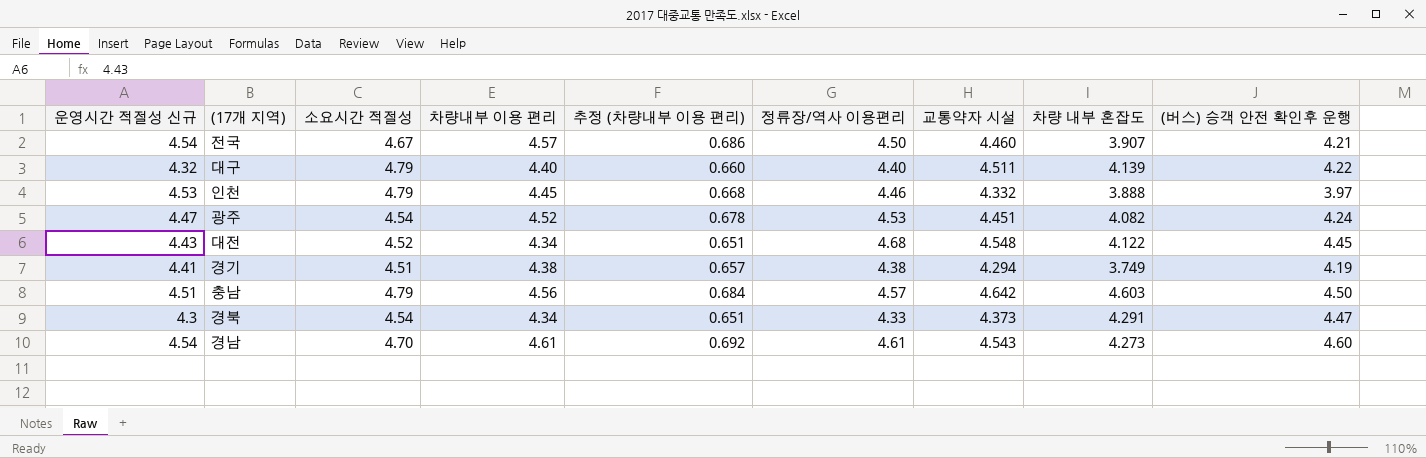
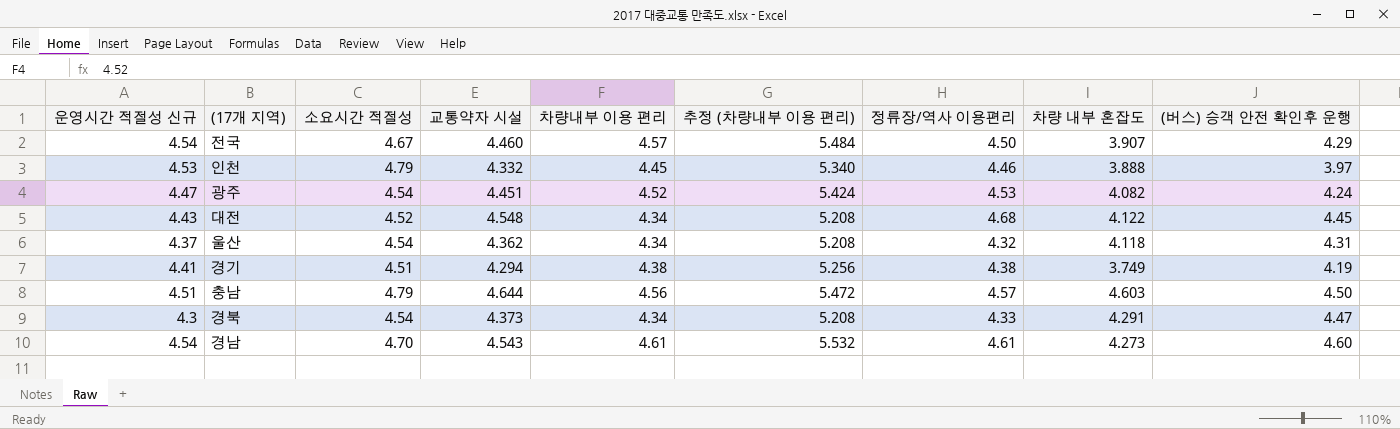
column 교통약자 시설 | position: 7 -> 4
column 추정 (차량내부 이용 편리) | formula: [차량내부 이용 편리] * 0.15 -> [차량내부 이용 편리] * 1.2
row 대구: 4.32 | 4.79 | 4.40 | 0.660 | 4.40 | 4.511 | 4.139 | 4.22 -> none
전국 | (버스) 승객 안전 확인후 운행: 4.21 -> 4.29
row 울산: none -> 4.37 | 4.54 | 4.362 | 4.34 | 5.208 | 4.32 | 4.118 | 4.31
충남 | 교통약자 시설: 4.642 -> 4.644

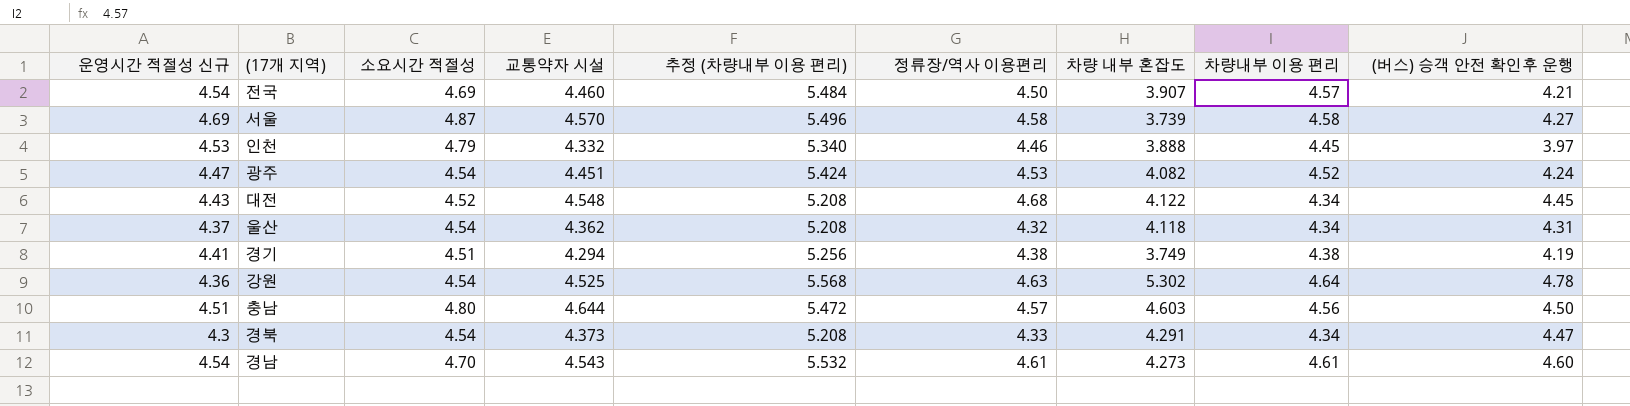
column 차량내부 이용 편리 | position: 5 -> 8
전국 | 소요시간 적절성: 4.67 -> 4.69
전국 | (버스) 승객 안전 확인후 운행: 4.29 -> 4.21
row 서울: none -> 4.69 | 4.87 | 4.570 | 5.496 | 4.58 | 3.739 | 4.58 | 4.27
row 강원: none -> 4.36 | 4.54 | 4.525 | 5.568 | 4.63 | 5.302 | 4.64 | 4.78
충남 | 소요시간 적절성: 4.79 -> 4.80

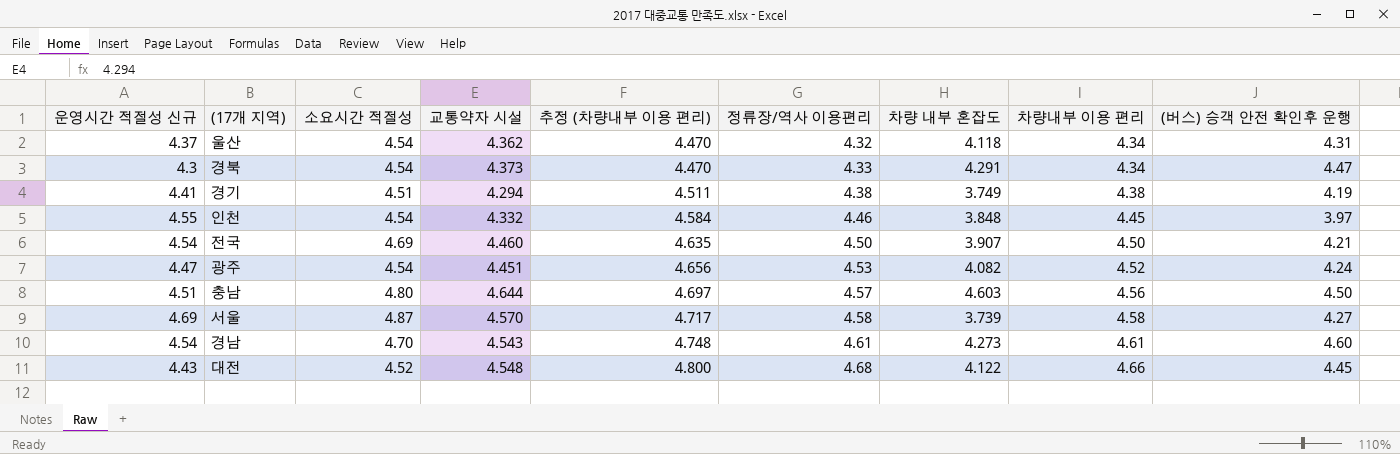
row order: none -> 추정 (차량내부 이용 편리) ascending
column 추정 (차량내부 이용 편리) | formula: [차량내부 이용 편리] * 1.2 -> [차량내부 이용 편리] * 1.03
row 강원: 4.36 | 4.54 | 4.525 | 5.568 | 4.63 | 5.302 | 4.64 | 4.78 -> none
인천 | 운영시간 적절성 신규: 4.53 -> 4.55
인천 | 소요시간 적절성: 4.79 -> 4.54
인천 | 차량 내부 혼잡도: 3.888 -> 3.848
전국 | 차량내부 이용 편리: 4.57 -> 4.50
대전 | 차량내부 이용 편리: 4.34 -> 4.66

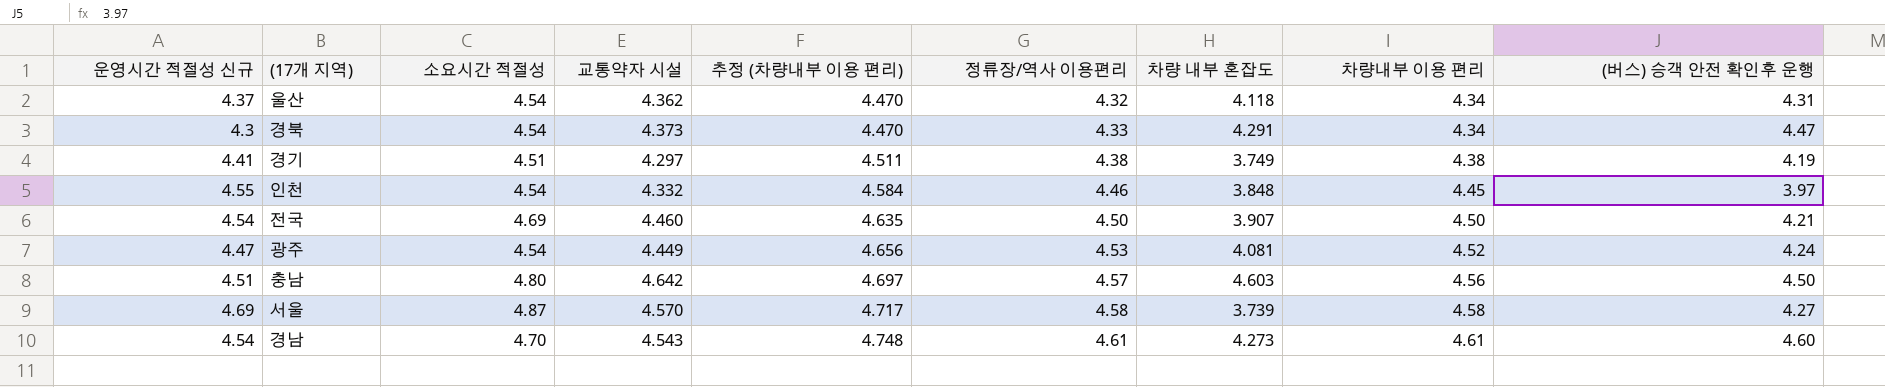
row 대전: 4.43 | 4.52 | 4.548 | 4.800 | 4.68 | 4.122 | 4.66 | 4.45 -> none
경기 | 교통약자 시설: 4.294 -> 4.297
광주 | 교통약자 시설: 4.451 -> 4.449
광주 | 차량 내부 혼잡도: 4.082 -> 4.081
충남 | 교통약자 시설: 4.644 -> 4.642

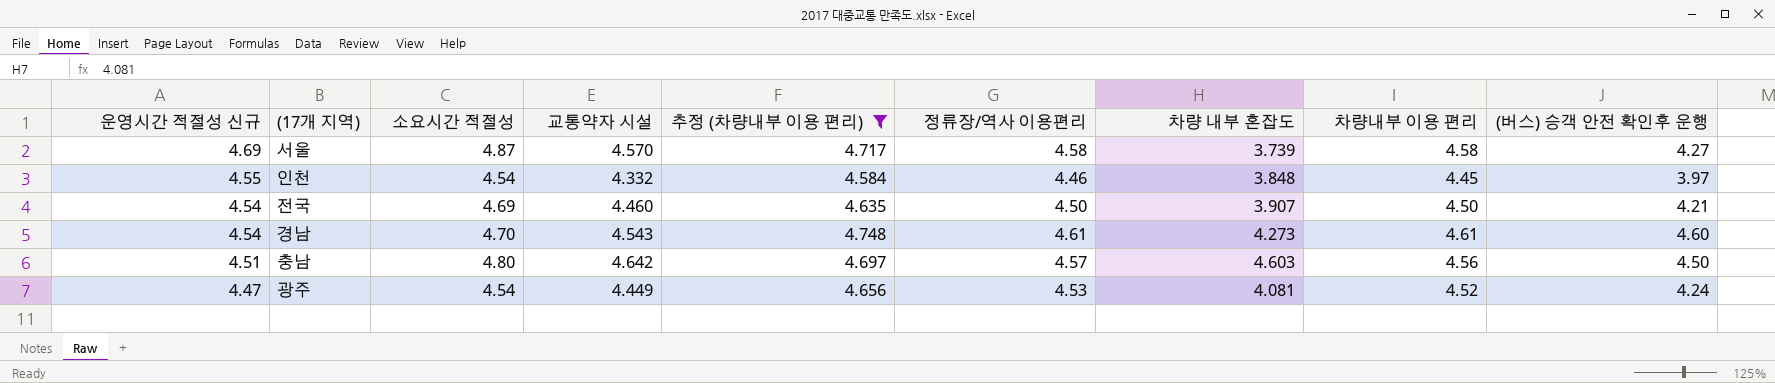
filter: none -> 추정 (차량내부 이용 편리) >= 4.584
row order: 추정 (차량내부 이용 편리) ascending -> 운영시간 적절성 신규 descending

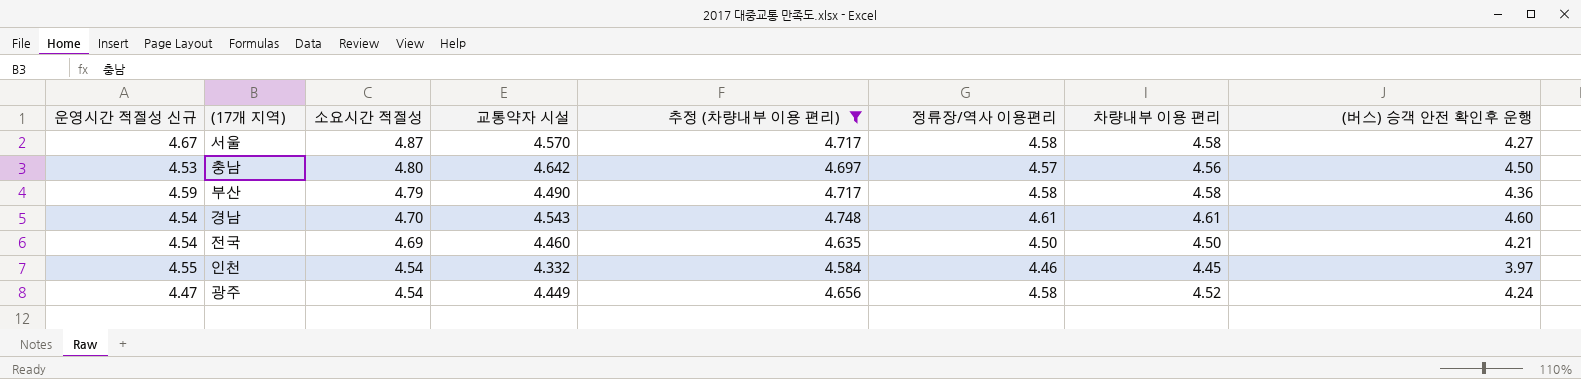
row order: 운영시간 적절성 신규 descending -> 소요시간 적절성 descending
column 차량 내부 혼잡도 | position: 7 -> none
서울 | 운영시간 적절성 신규: 4.69 -> 4.67
충남 | 운영시간 적절성 신규: 4.51 -> 4.53
row 부산: none -> 4.59 | 4.79 | 4.490 | 4.717 | 4.58 | 4.58 | 4.36
광주 | 정류장/역사 이용편리: 4.53 -> 4.58

